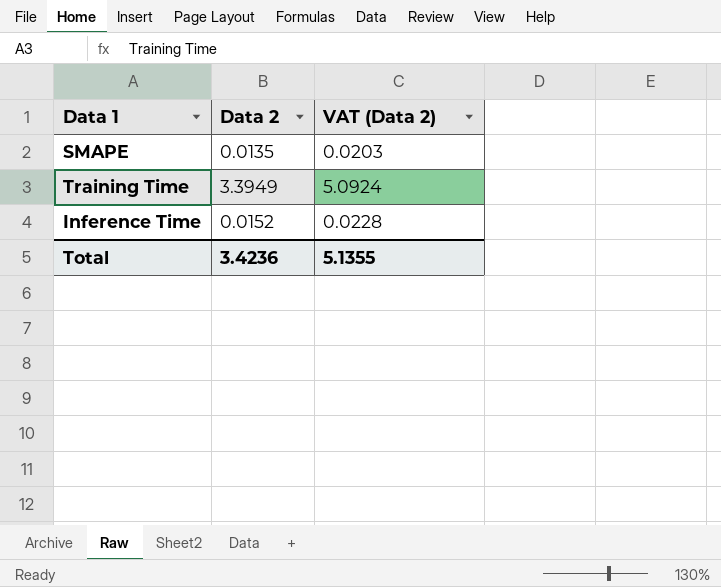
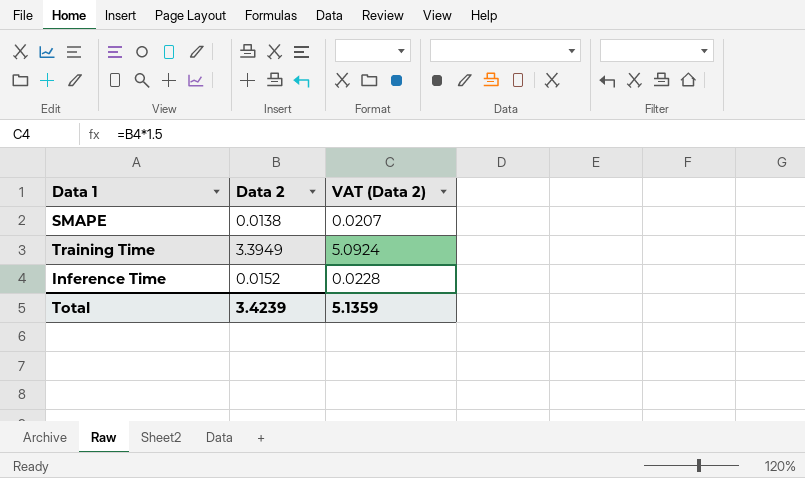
SMAPE | Data 2: 0.0135 -> 0.0138
SMAPE | VAT (Data 2): 0.0203 -> 0.0207
Total | Data 2: 3.4236 -> 3.4239
Total | VAT (Data 2): 5.1355 -> 5.1359

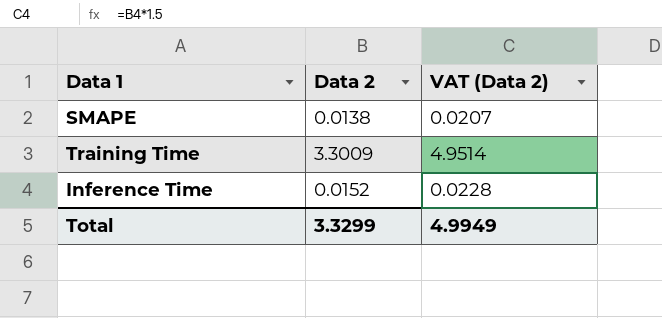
Training Time | Data 2: 3.3949 -> 3.3009
Training Time | VAT (Data 2): 5.0924 -> 4.9514
Total | Data 2: 3.4239 -> 3.3299
Total | VAT (Data 2): 5.1359 -> 4.9949

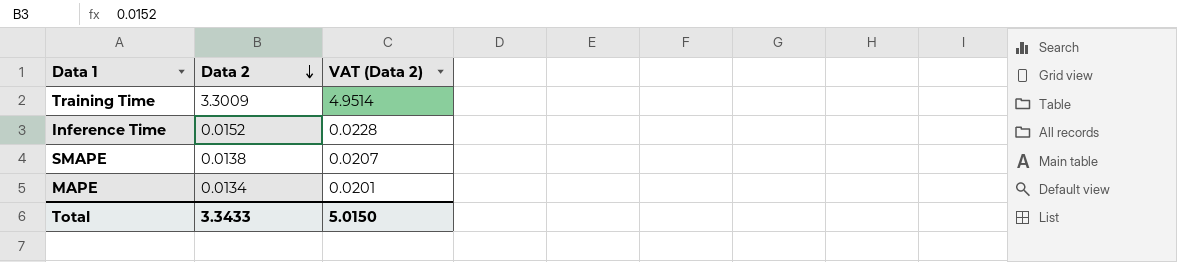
row order: none -> Data 2 descending
row MAPE: none -> 0.0134 | 0.0201
Total | Data 2: 3.3299 -> 3.3433
Total | VAT (Data 2): 4.9949 -> 5.0150

